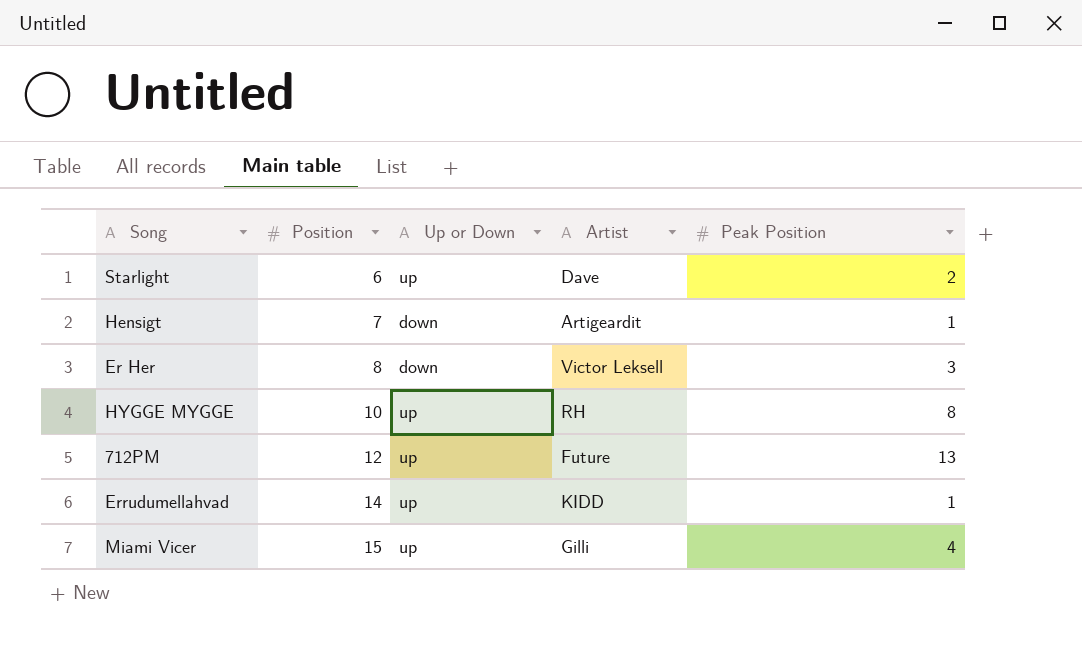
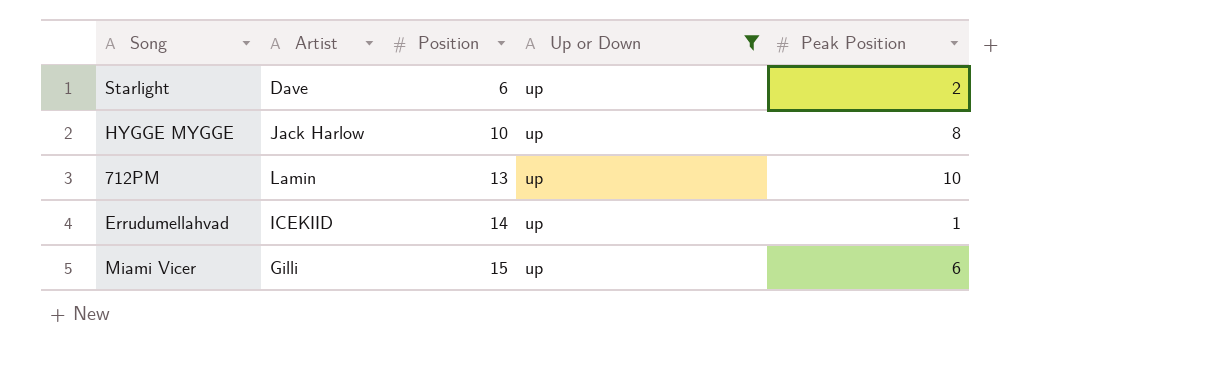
filter: none -> Up or Down = up
column Artist | position: 4 -> 2
HYGGE MYGGE | Artist: RH -> Jack Harlow
712PM | Artist: Future -> Lamin
712PM | Position: 12 -> 13
712PM | Peak Position: 13 -> 10
Errudumellahvad | Artist: KIDD -> ICEKIID
Miami Vicer | Peak Position: 4 -> 6

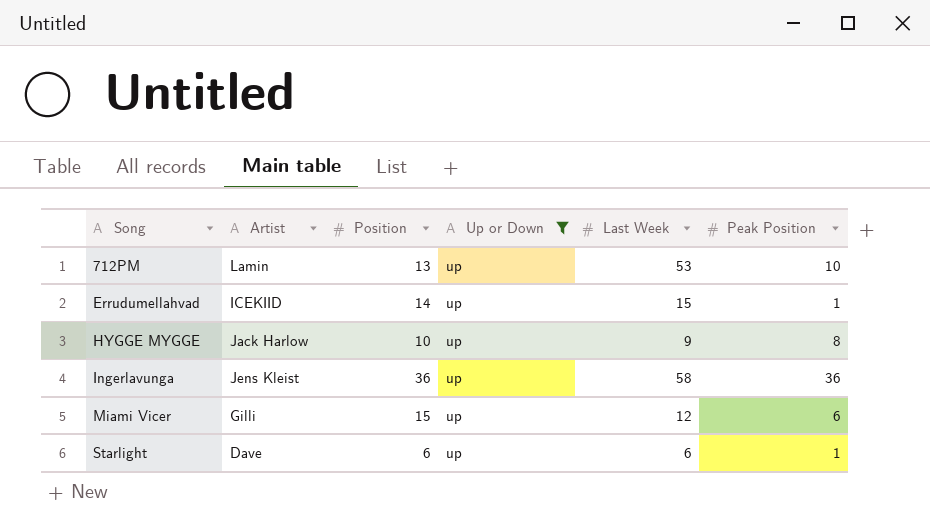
row order: Position ascending -> Song ascending
column Last Week | position: none -> 5
row Ingerlavunga: none -> Jens Kleist | 36 | up | 58 | 36
Starlight | Peak Position: 2 -> 1

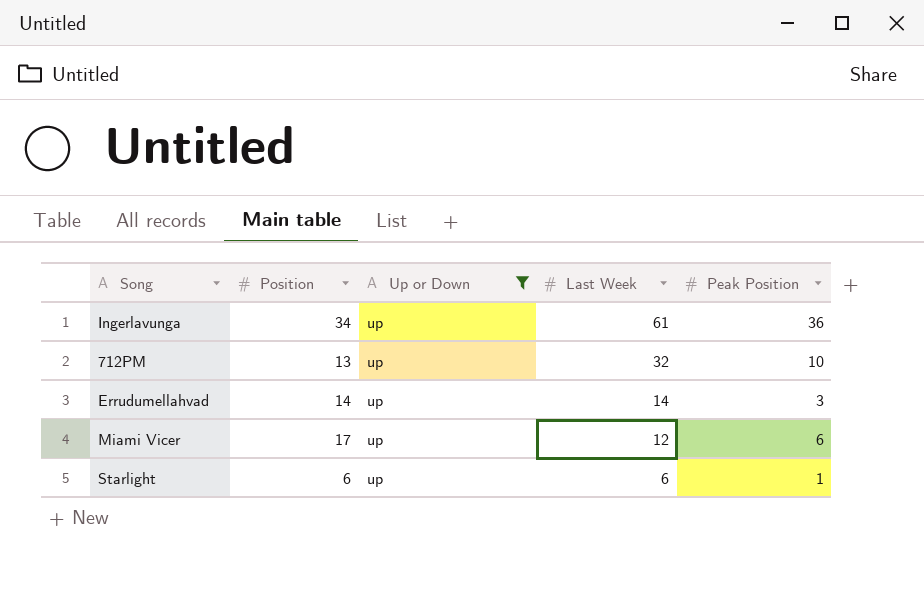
row order: Song ascending -> Last Week descending
column Artist | position: 2 -> none
row HYGGE MYGGE: Jack Harlow | 10 | up | 9 | 8 -> none
Ingerlavunga | Position: 36 -> 34
Ingerlavunga | Last Week: 58 -> 61
712PM | Last Week: 53 -> 32
Errudumellahvad | Last Week: 15 -> 14
Errudumellahvad | Peak Position: 1 -> 3
Miami Vicer | Position: 15 -> 17

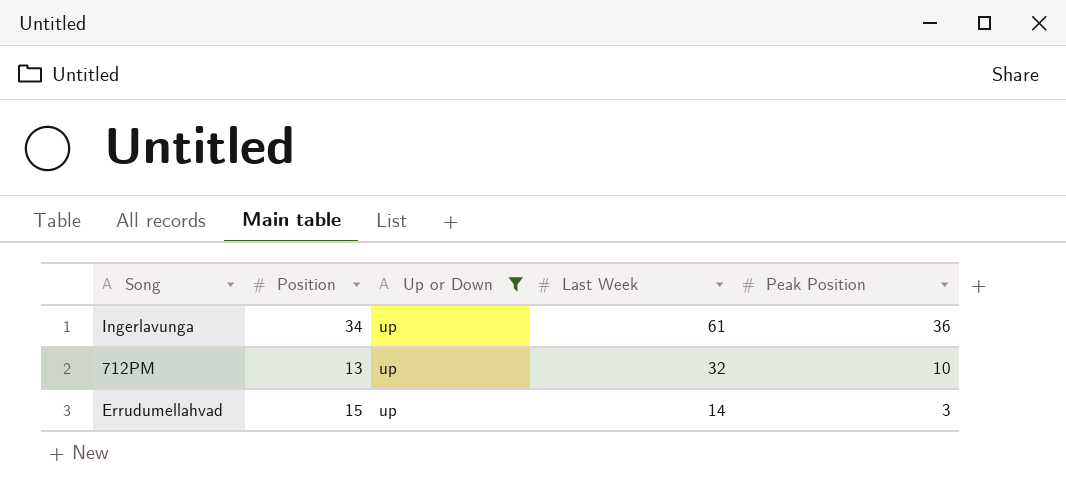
row Miami Vicer: 17 | up | 12 | 6 -> none
row Starlight: 6 | up | 6 | 1 -> none
Errudumellahvad | Position: 14 -> 15

